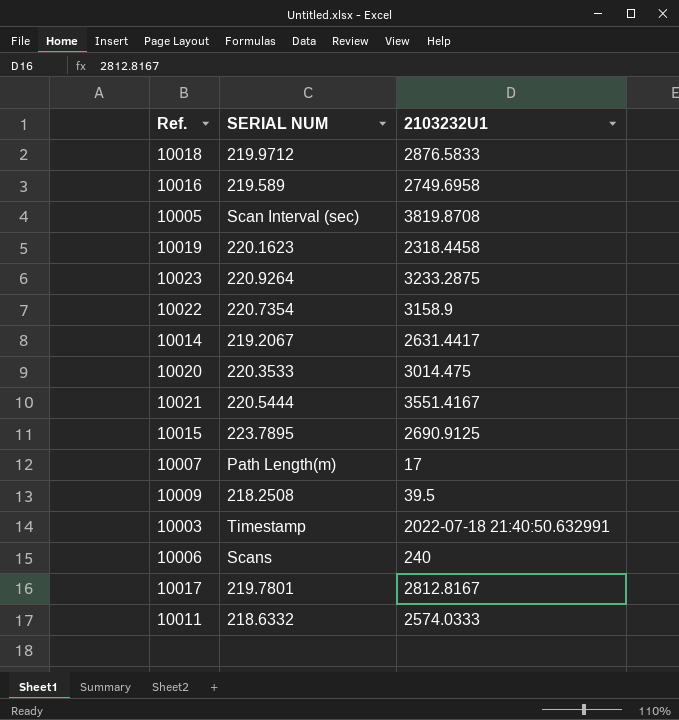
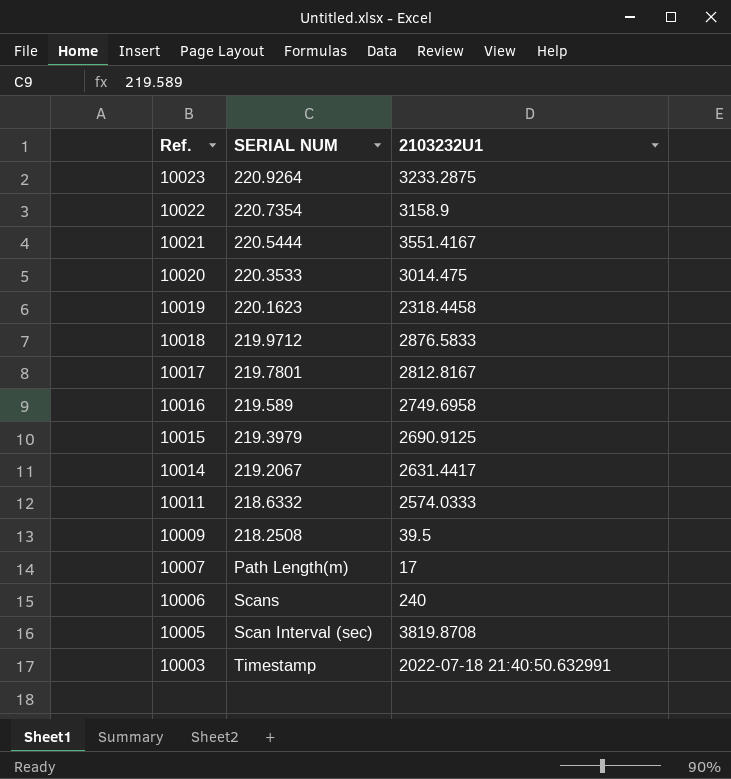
row order: none -> Ref. descending
10015 | SERIAL NUM: 223.7895 -> 219.3979

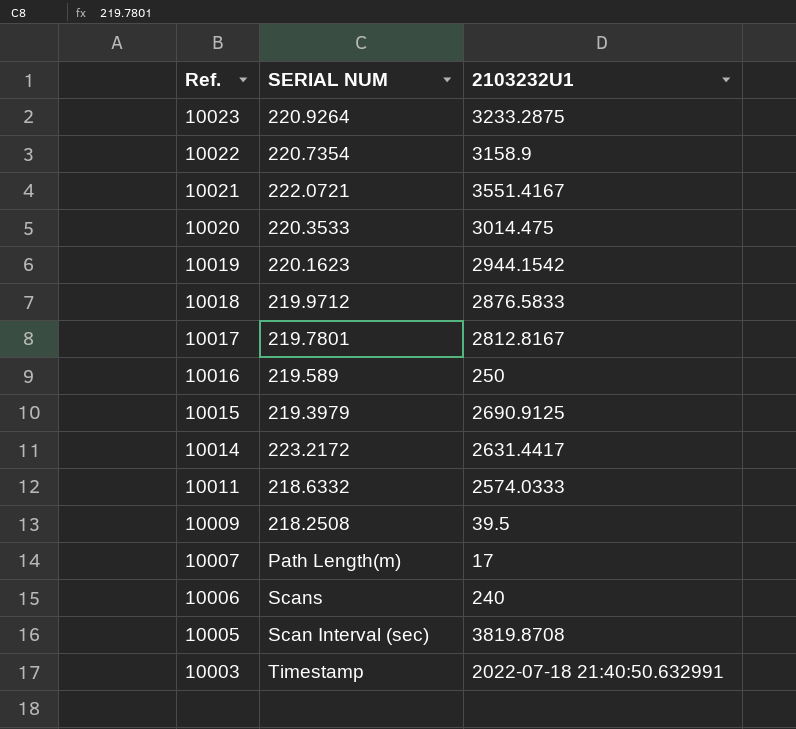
10021 | SERIAL NUM: 220.5444 -> 222.0721
10019 | 2103232U1: 2318.4458 -> 2944.1542
10016 | 2103232U1: 2749.6958 -> 250
10014 | SERIAL NUM: 219.2067 -> 223.2172

